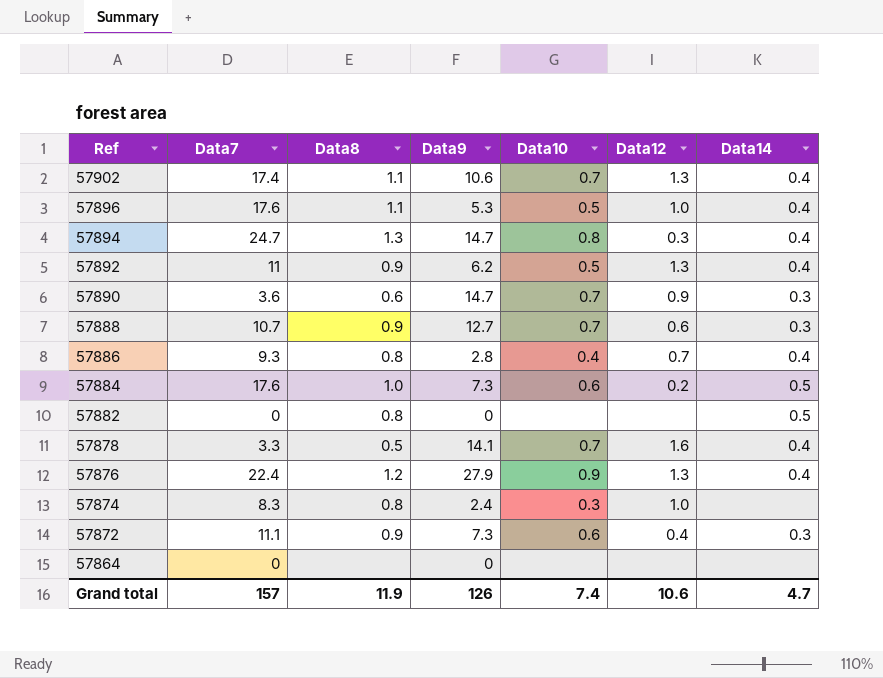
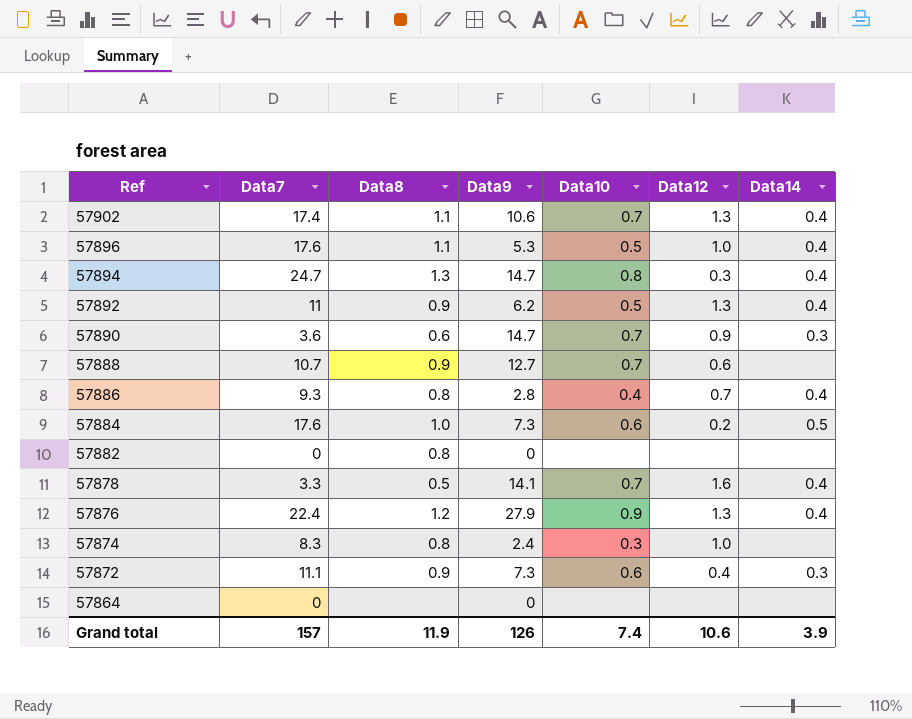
57888 | Data14: 0.3 -> none
57882 | Data14: 0.5 -> none
Grand total | Data14: 4.7 -> 3.9

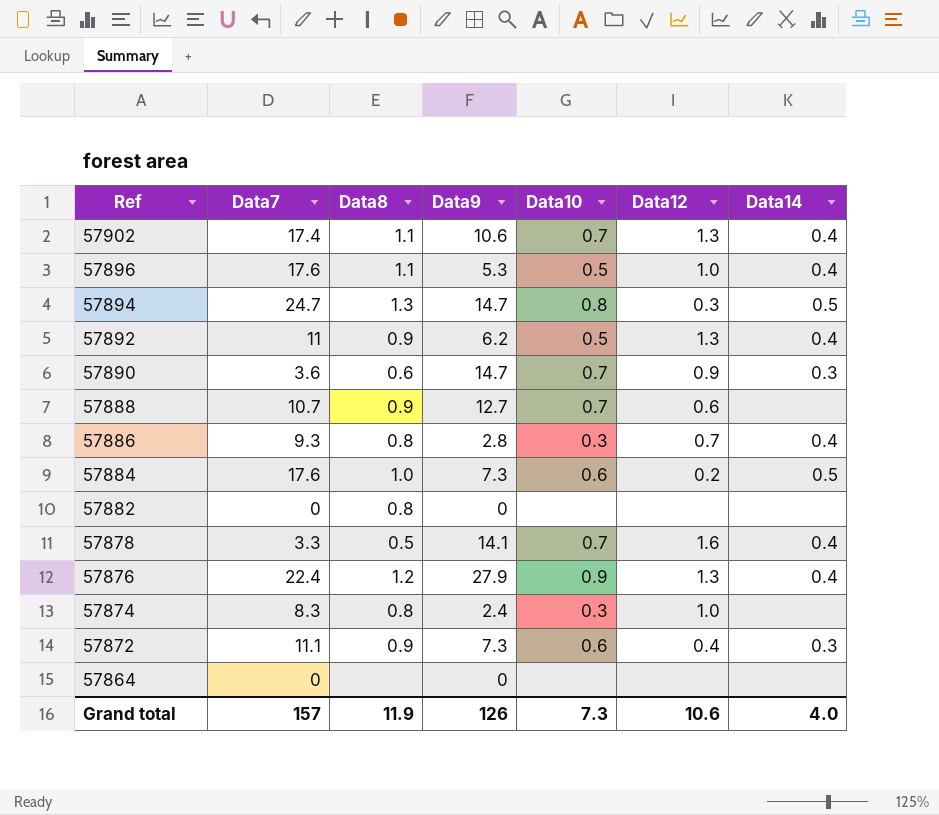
57894 | Data14: 0.4 -> 0.5
57886 | Data10: 0.4 -> 0.3
Grand total | Data10: 7.4 -> 7.3
Grand total | Data14: 3.9 -> 4.0

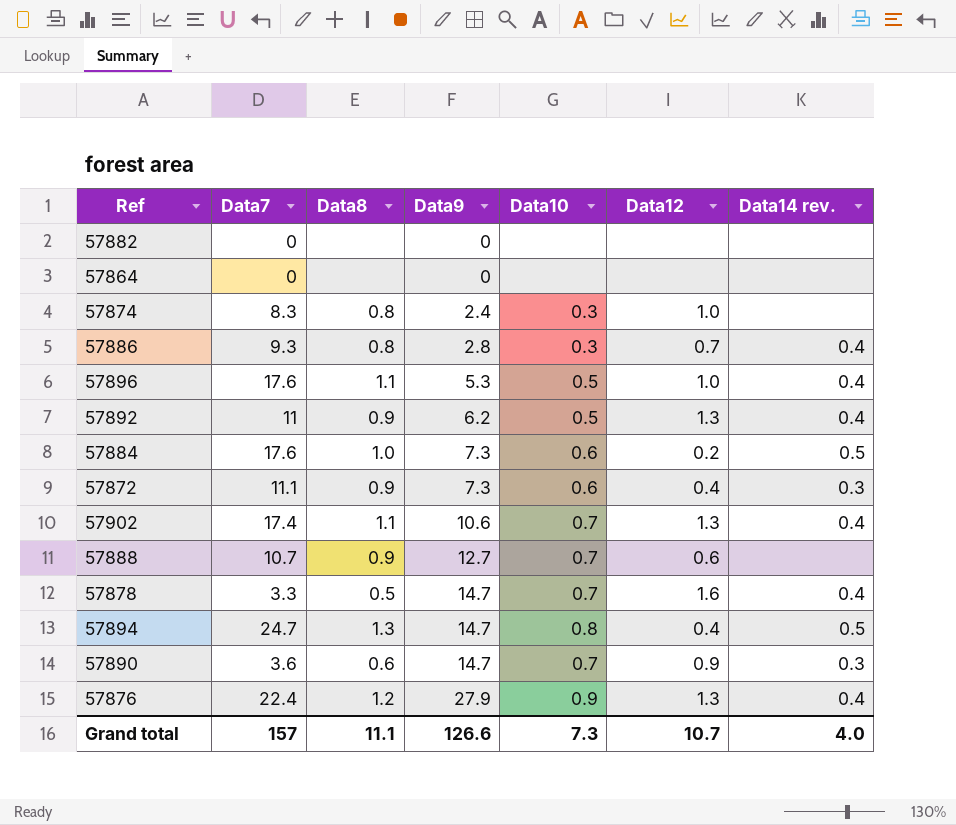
row order: Ref descending -> Data9 ascending
column name: Data14 -> Data14 rev.
57882 | Data8: 0.8 -> none
57878 | Data9: 14.1 -> 14.7
57894 | Data12: 0.3 -> 0.4
Grand total | Data8: 11.9 -> 11.1
Grand total | Data9: 126 -> 126.6
Grand total | Data12: 10.6 -> 10.7

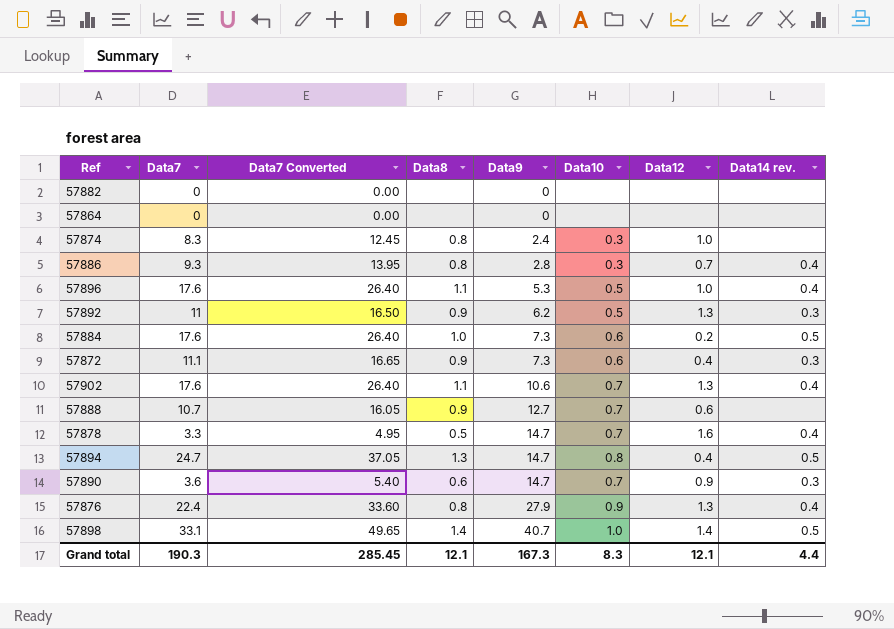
column Data7 Converted | formula: none -> [Data7] * 1.5
57892 | Data14 rev.: 0.4 -> 0.3
57902 | Data7: 17.4 -> 17.6
57876 | Data8: 1.2 -> 0.8
row 57898: none -> 33.1 | 49.65 | 1.4 | 40.7 | 1.0 | 1.4 | 0.5
Grand total | Data7: 157 -> 190.3
Grand total | Data8: 11.1 -> 12.1
Grand total | Data9: 126.6 -> 167.3
Grand total | Data10: 7.3 -> 8.3
Grand total | Data12: 10.7 -> 12.1
Grand total | Data14 rev.: 4.0 -> 4.4

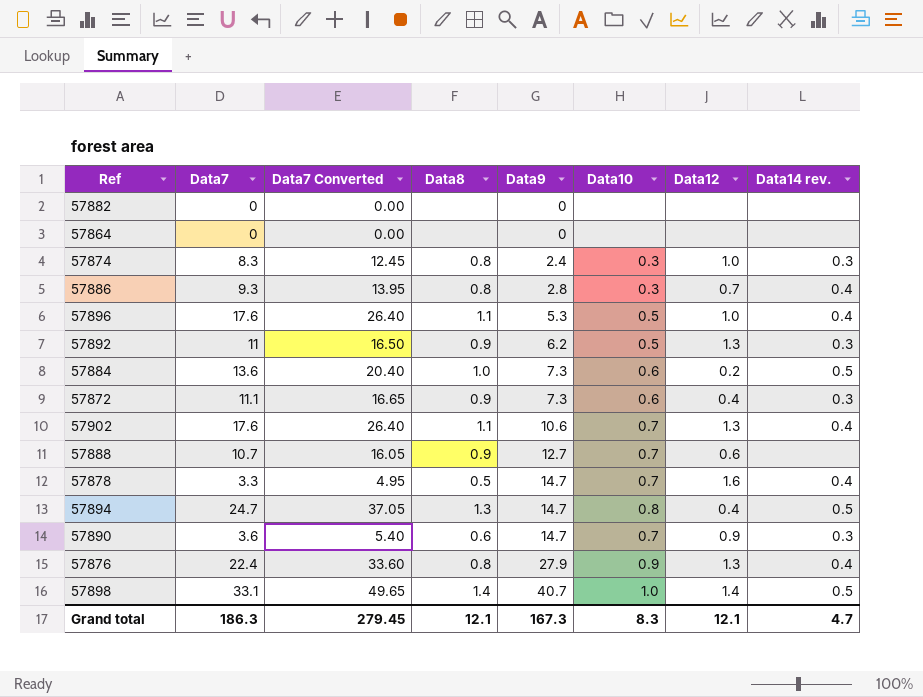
57874 | Data14 rev.: none -> 0.3
57884 | Data7: 17.6 -> 13.6
57884 | Data7 Converted: 26.40 -> 20.40
Grand total | Data7: 190.3 -> 186.3
Grand total | Data7 Converted: 285.45 -> 279.45
Grand total | Data14 rev.: 4.4 -> 4.7

